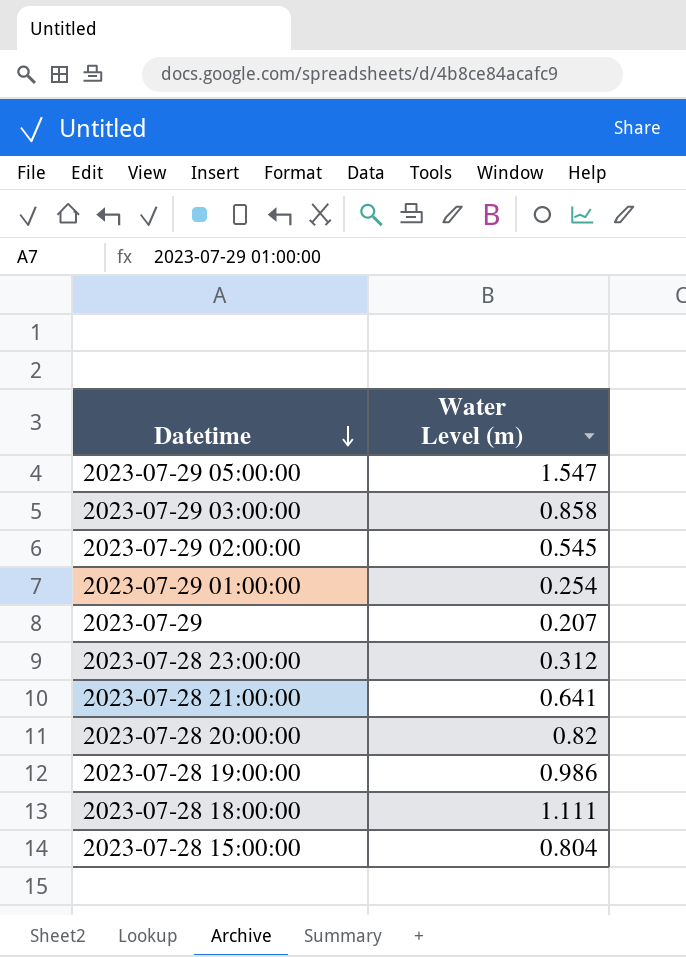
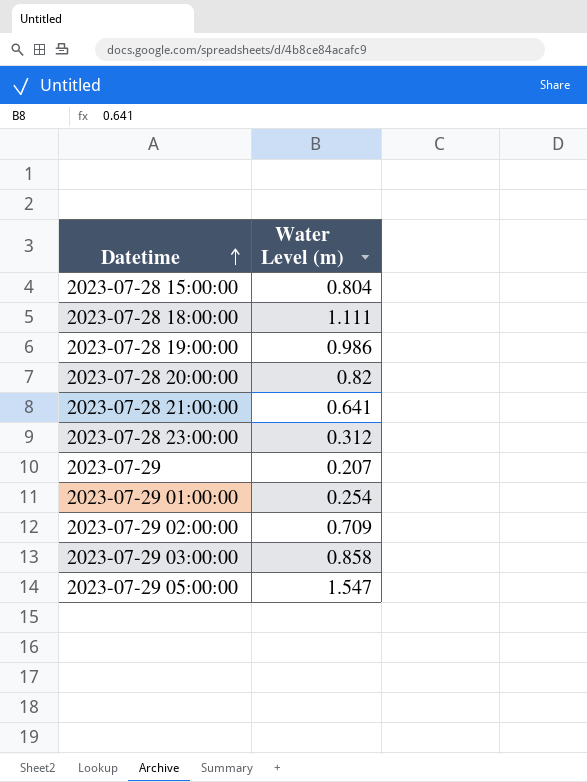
row order: Datetime descending -> Datetime ascending
2023-07-29 02:00:00 | Water Level (m): 0.545 -> 0.709

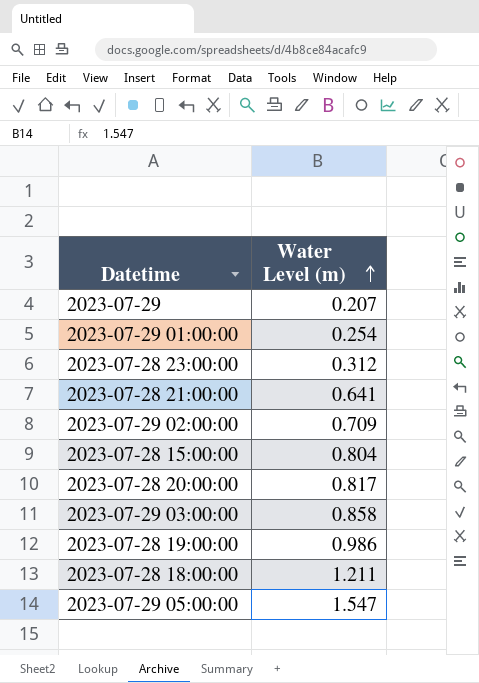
row order: Datetime ascending -> Water Level (m) ascending
2023-07-28 20:00:00 | Water Level (m): 0.82 -> 0.817
2023-07-28 18:00:00 | Water Level (m): 1.111 -> 1.211

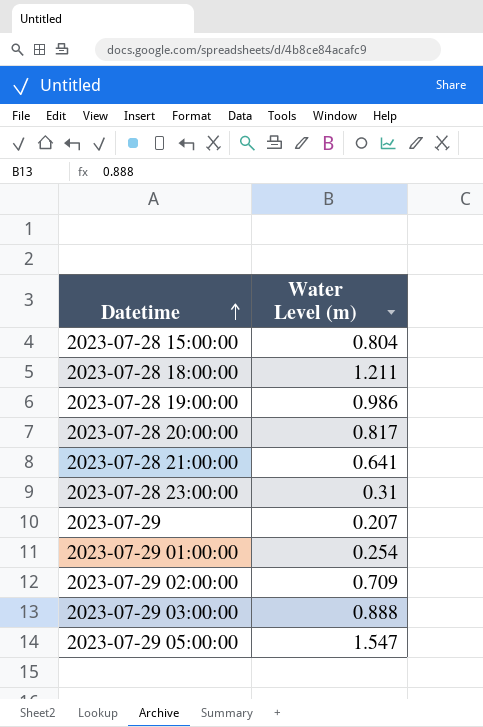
row order: Water Level (m) ascending -> Datetime ascending
2023-07-28 23:00:00 | Water Level (m): 0.312 -> 0.31
2023-07-29 03:00:00 | Water Level (m): 0.858 -> 0.888

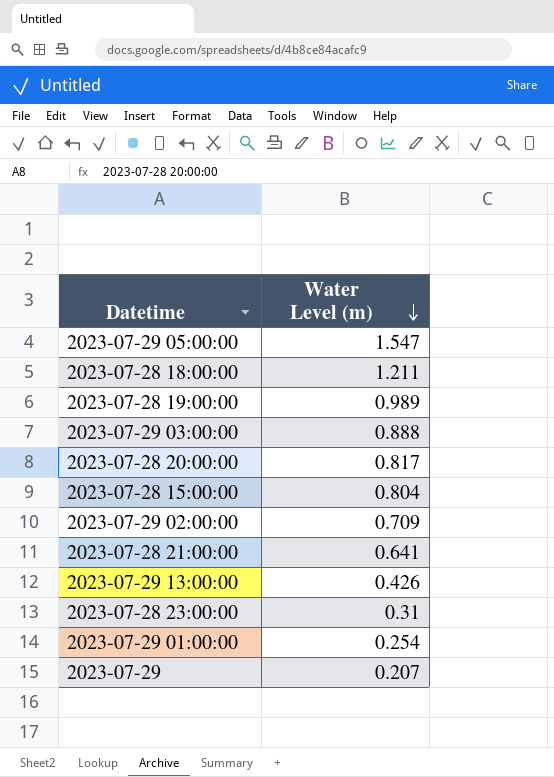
row order: Datetime ascending -> Water Level (m) descending
2023-07-28 19:00:00 | Water Level (m): 0.986 -> 0.989
row 2023-07-29 13:00:00: none -> 0.426

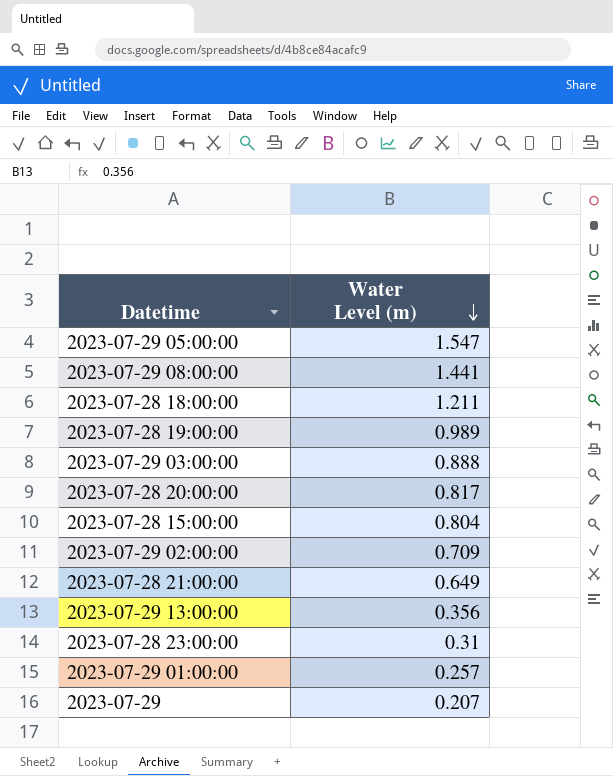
row 2023-07-29 08:00:00: none -> 1.441
2023-07-28 21:00:00 | Water Level (m): 0.641 -> 0.649
2023-07-29 13:00:00 | Water Level (m): 0.426 -> 0.356
2023-07-29 01:00:00 | Water Level (m): 0.254 -> 0.257

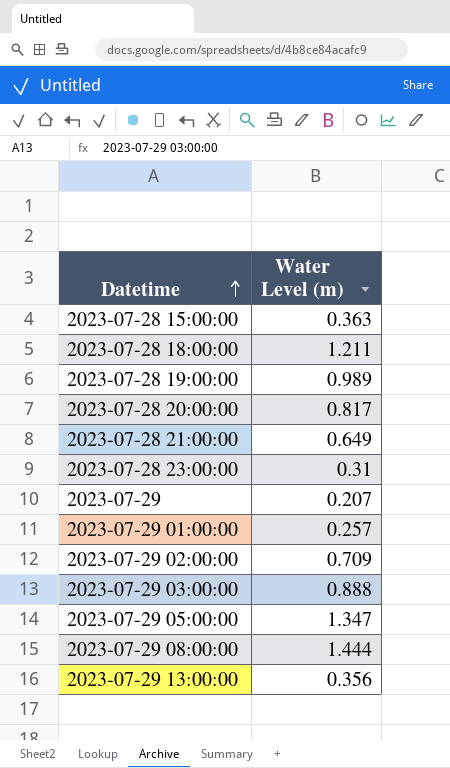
row order: Water Level (m) descending -> Datetime ascending
2023-07-28 15:00:00 | Water Level (m): 0.804 -> 0.363
2023-07-29 05:00:00 | Water Level (m): 1.547 -> 1.347
2023-07-29 08:00:00 | Water Level (m): 1.441 -> 1.444

